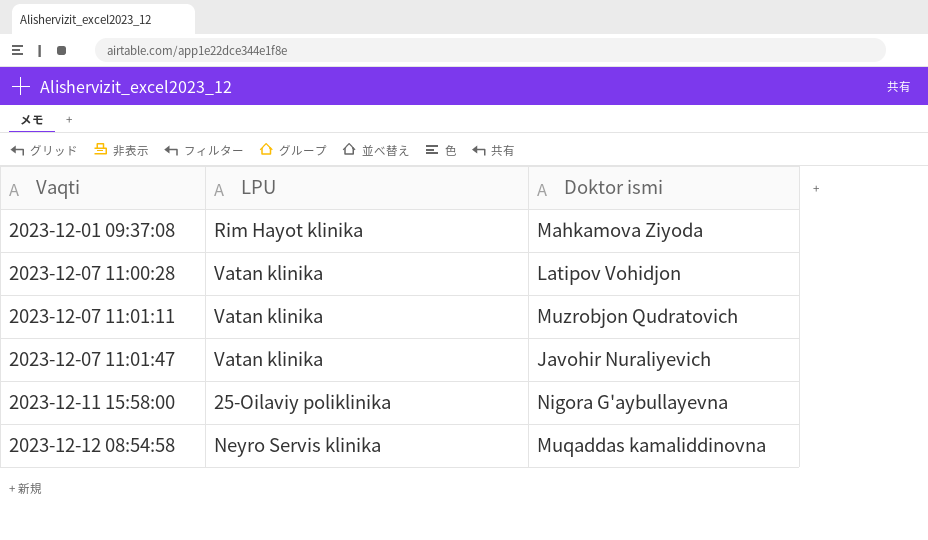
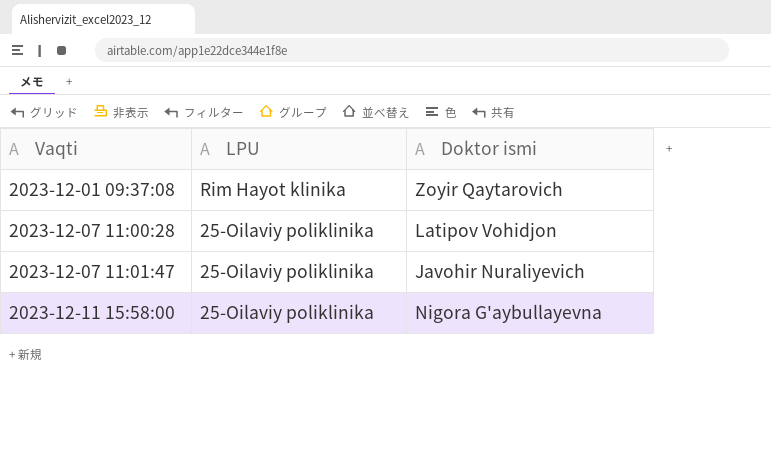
row 2023-12-07 11:01:11: Vatan klinika | Muzrobjon Qudratovich -> none
row 2023-12-12 08:54:58: Neyro Servis klinika | Muqaddas kamaliddinovna -> none
2023-12-01 09:37:08 | Doktor ismi: Mahkamova Ziyoda -> Zoyir Qaytarovich
2023-12-07 11:00:28 | LPU: Vatan klinika -> 25-Oilaviy poliklinika
2023-12-07 11:01:47 | LPU: Vatan klinika -> 25-Oilaviy poliklinika

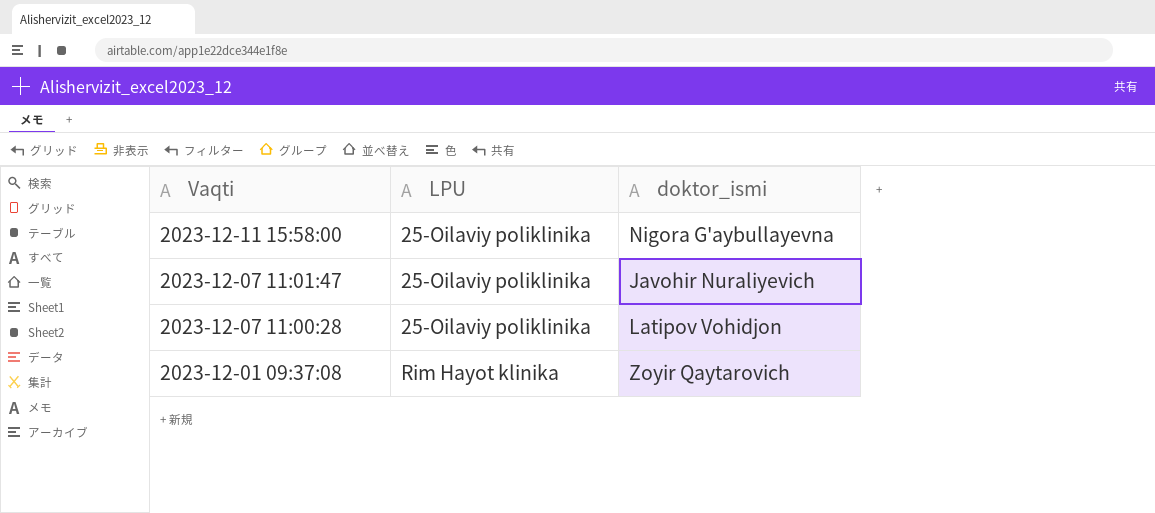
row order: Vaqti ascending -> Vaqti descending
column name: Doktor ismi -> doktor_ismi

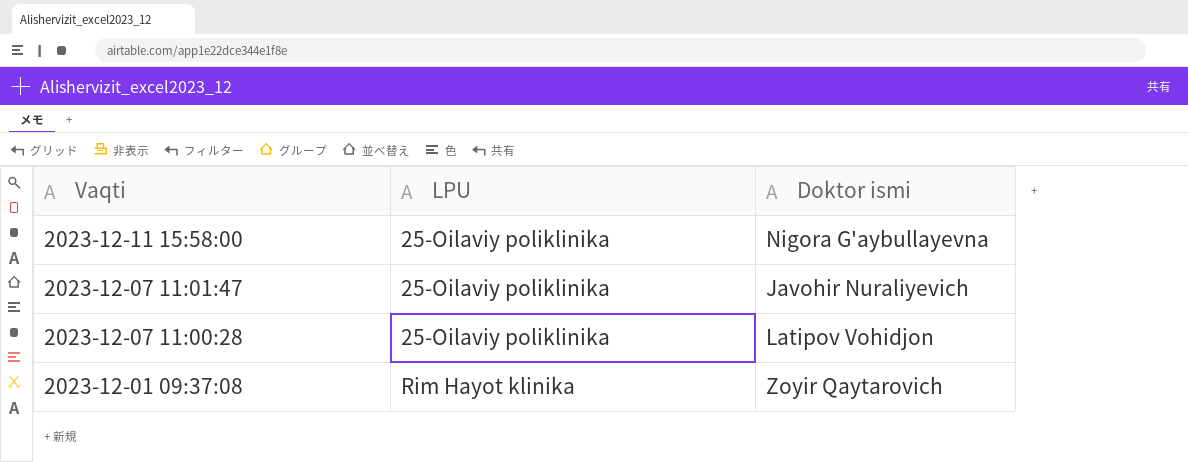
column name: doktor_ismi -> Doktor ismi

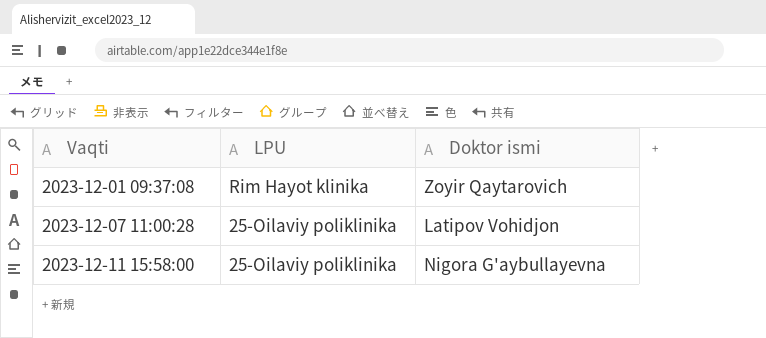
row order: Vaqti descending -> Vaqti ascending
row 2023-12-07 11:01:47: 25-Oilaviy poliklinika | Javohir Nuraliyevich -> none

